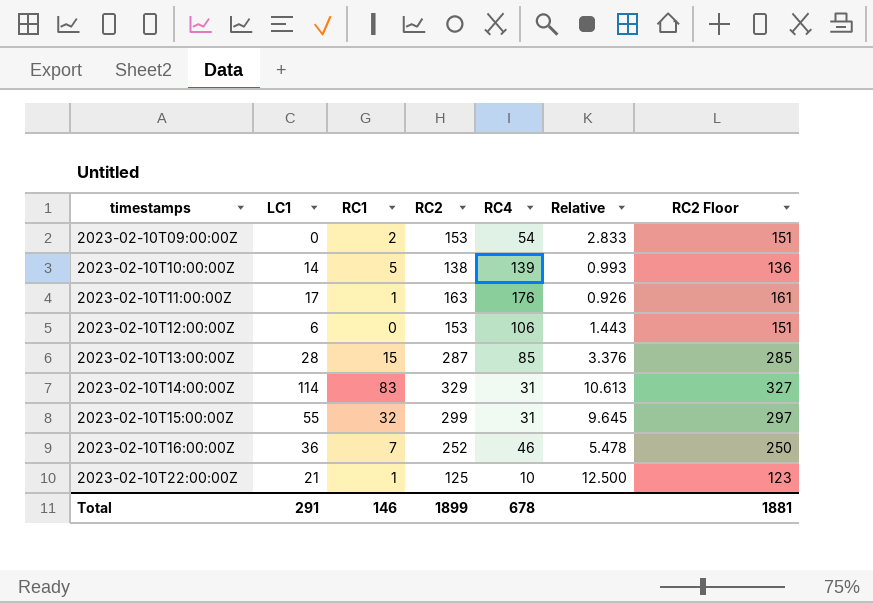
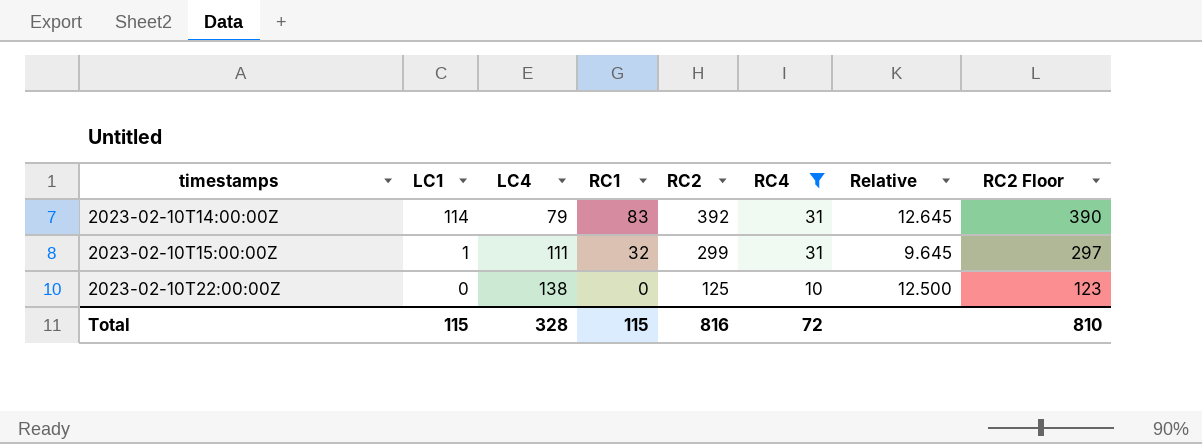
filter: none -> RC4 <= 31
column LC4 | position: none -> 3
2023-02-10T14:00:00Z | RC2: 329 -> 392
2023-02-10T14:00:00Z | Relative: 10.613 -> 12.645
2023-02-10T14:00:00Z | RC2 Floor: 327 -> 390
2023-02-10T15:00:00Z | LC1: 55 -> 1
2023-02-10T22:00:00Z | LC1: 21 -> 0
2023-02-10T22:00:00Z | RC1: 1 -> 0
Total | LC1: 291 -> 115
Total | RC1: 146 -> 115
Total | RC2: 1899 -> 816
Total | RC4: 678 -> 72
Total | RC2 Floor: 1881 -> 810

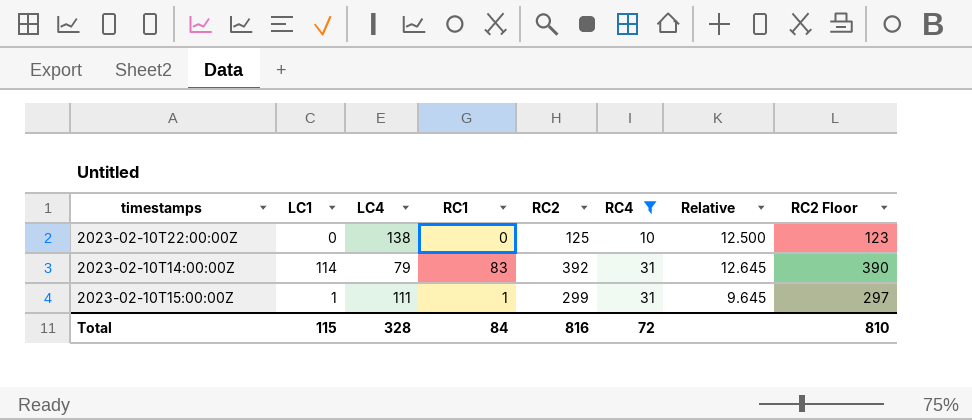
row order: timestamps ascending -> RC4 ascending
2023-02-10T15:00:00Z | RC1: 32 -> 1
Total | RC1: 115 -> 84

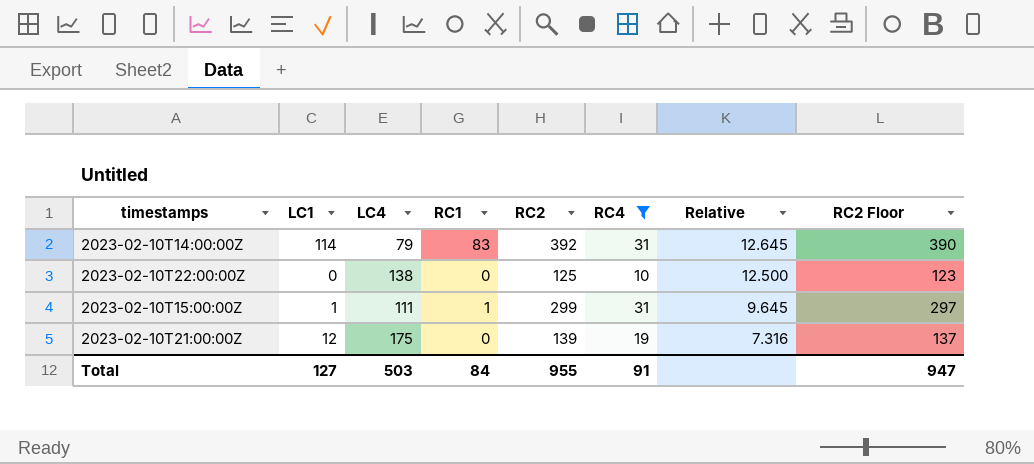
row order: RC4 ascending -> Relative descending
row 2023-02-10T21:00:00Z: none -> 12 | 175 | 0 | 139 | 19 | 7.316 | 137
Total | LC1: 115 -> 127
Total | LC4: 328 -> 503
Total | RC2: 816 -> 955
Total | RC4: 72 -> 91
Total | RC2 Floor: 810 -> 947

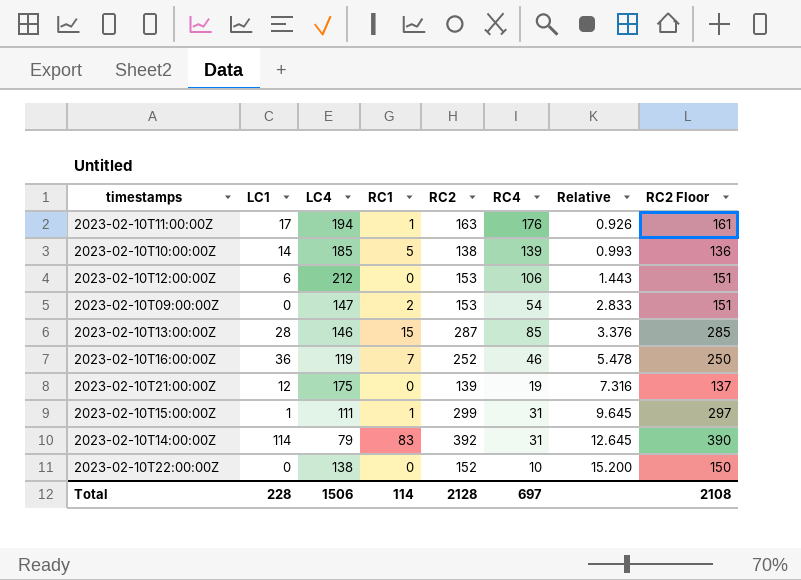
filter: RC4 <= 31 -> none
row order: Relative descending -> Relative ascending
2023-02-10T22:00:00Z | RC2: 125 -> 152
2023-02-10T22:00:00Z | Relative: 12.500 -> 15.200
2023-02-10T22:00:00Z | RC2 Floor: 123 -> 150
Total | LC1: 127 -> 228
Total | LC4: 503 -> 1506
Total | RC1: 84 -> 114
Total | RC2: 955 -> 2128
Total | RC4: 91 -> 697
Total | RC2 Floor: 947 -> 2108

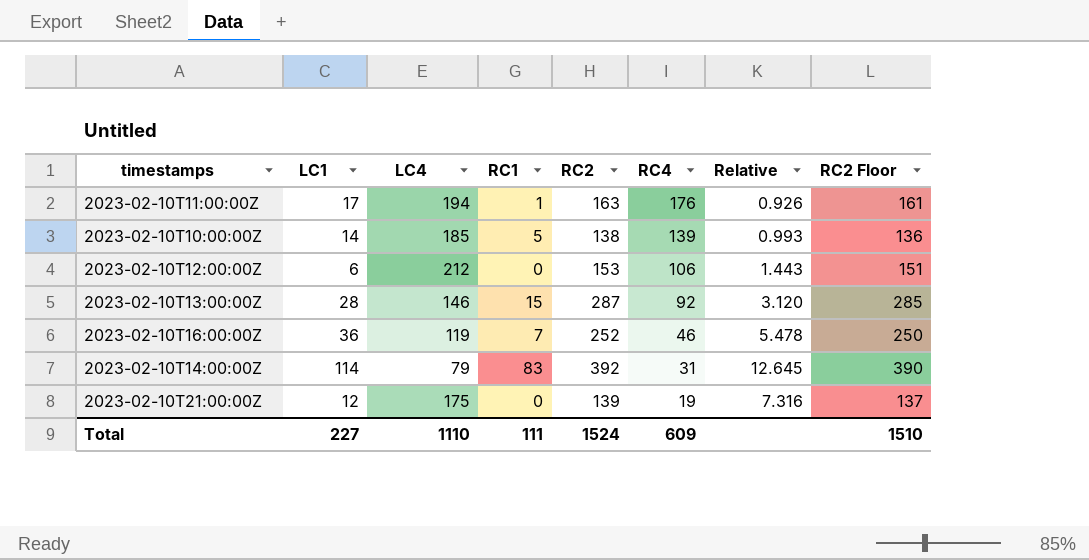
row order: Relative ascending -> RC4 descending
row 2023-02-10T09:00:00Z: 0 | 147 | 2 | 153 | 54 | 2.833 | 151 -> none
row 2023-02-10T15:00:00Z: 1 | 111 | 1 | 299 | 31 | 9.645 | 297 -> none
row 2023-02-10T22:00:00Z: 0 | 138 | 0 | 152 | 10 | 15.200 | 150 -> none
2023-02-10T13:00:00Z | RC4: 85 -> 92
2023-02-10T13:00:00Z | Relative: 3.376 -> 3.120
Total | LC1: 228 -> 227
Total | LC4: 1506 -> 1110
Total | RC1: 114 -> 111
Total | RC2: 2128 -> 1524
Total | RC4: 697 -> 609
Total | RC2 Floor: 2108 -> 1510

